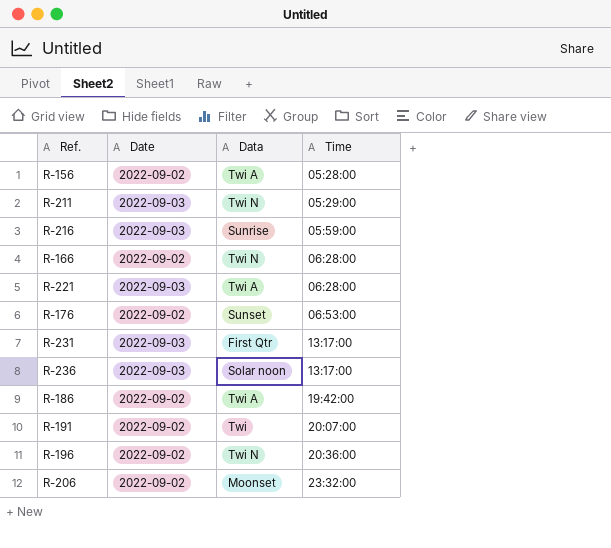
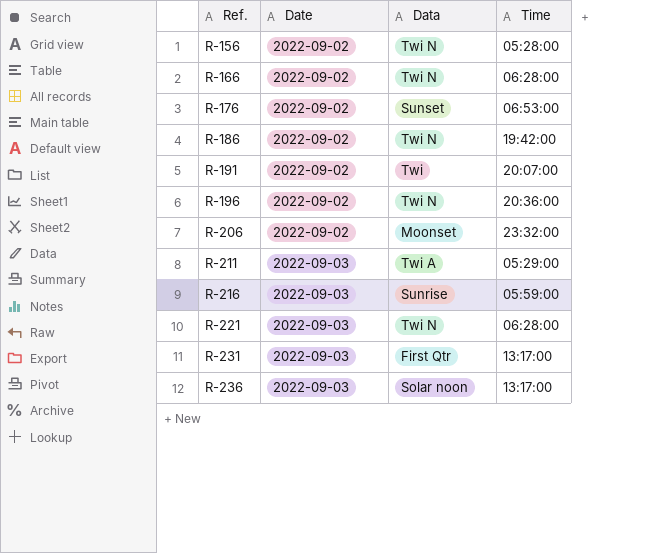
row order: Time ascending -> Ref. ascending
R-156 | Data: Twi A -> Twi N
R-186 | Data: Twi A -> Twi N
R-211 | Data: Twi N -> Twi A
R-221 | Data: Twi A -> Twi N

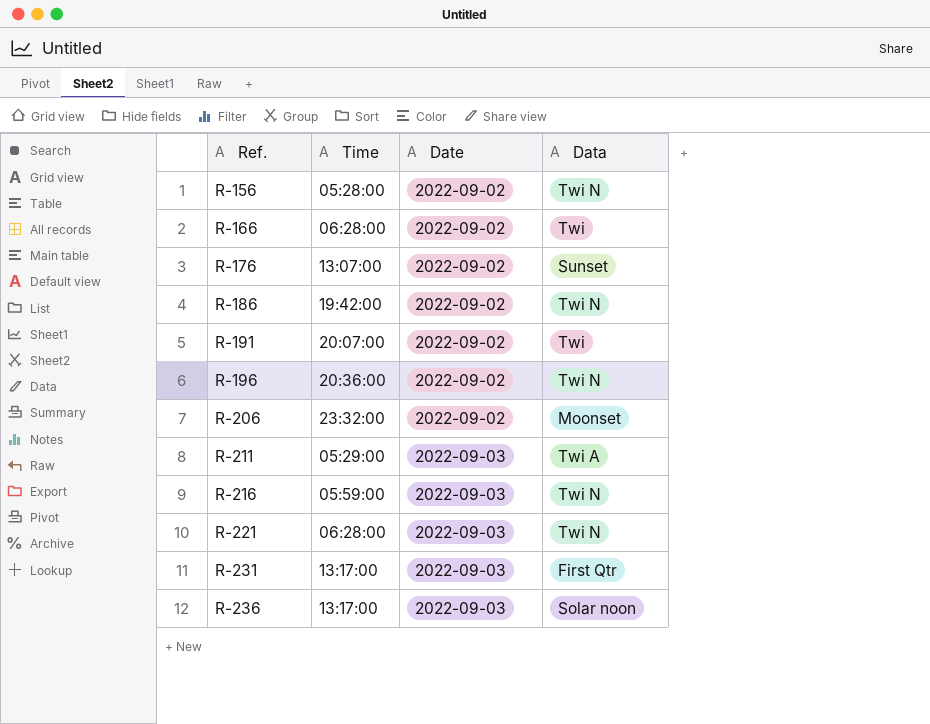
column Time | position: 4 -> 2
R-166 | Data: Twi N -> Twi
R-176 | Time: 06:53:00 -> 13:07:00
R-216 | Data: Sunrise -> Twi N

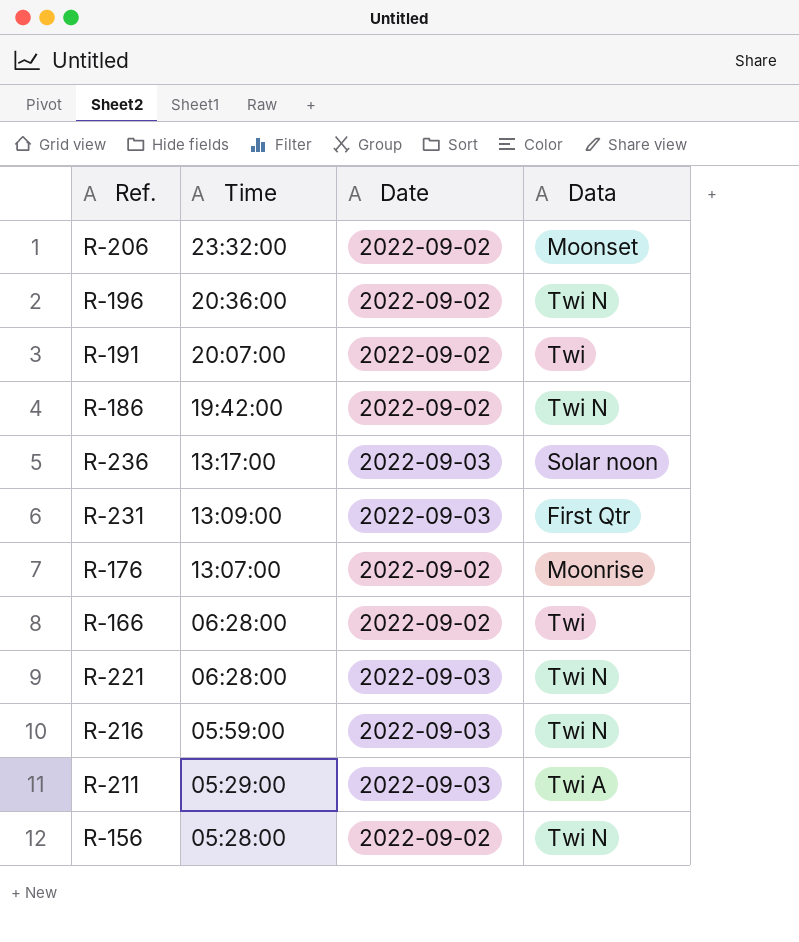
row order: Ref. ascending -> Time descending
R-231 | Time: 13:17:00 -> 13:09:00
R-176 | Data: Sunset -> Moonrise

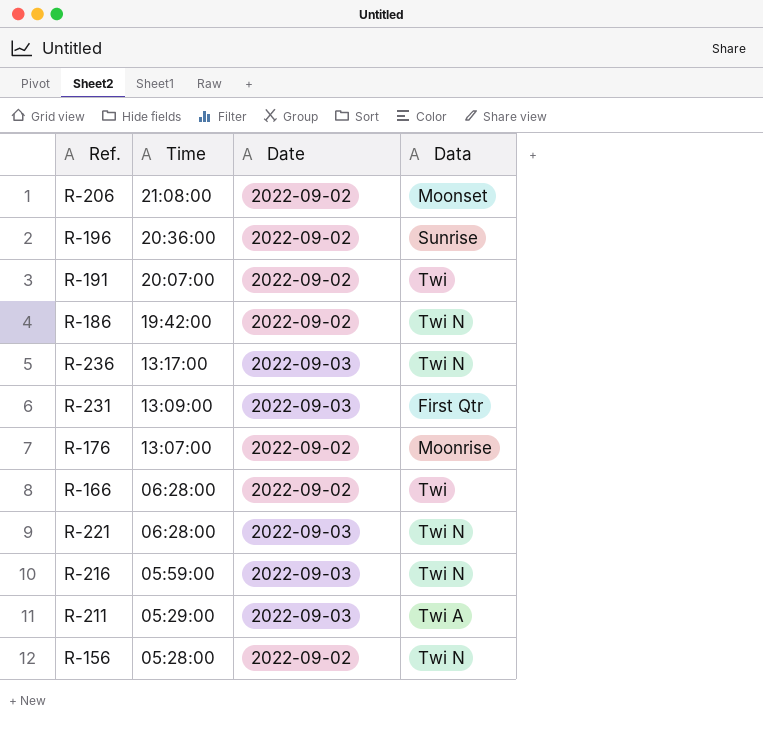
R-206 | Time: 23:32:00 -> 21:08:00
R-196 | Data: Twi N -> Sunrise
R-236 | Data: Solar noon -> Twi N

